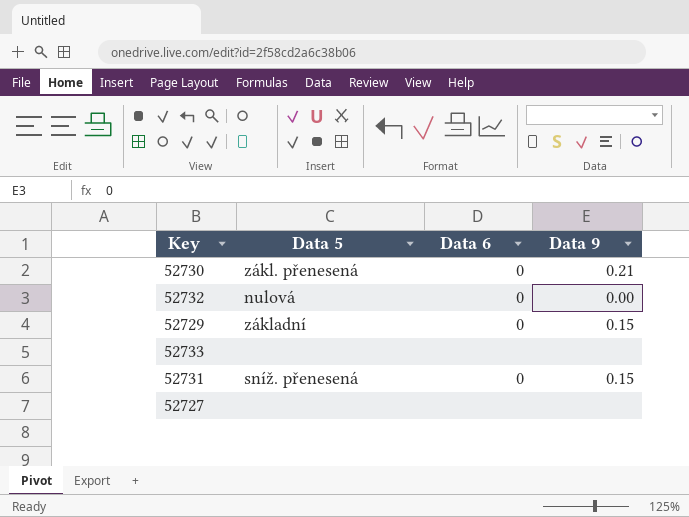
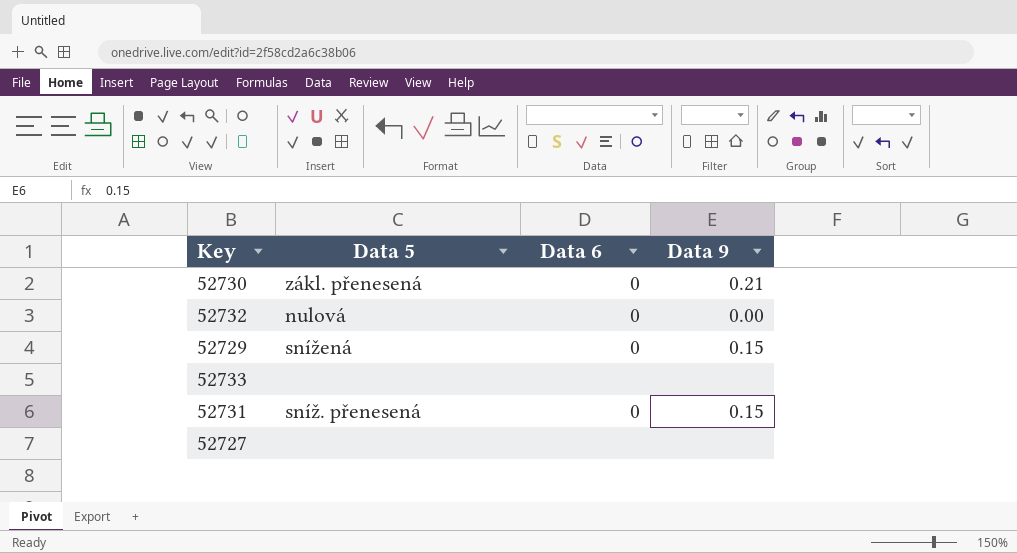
52729 | Data 5: základní -> snížená

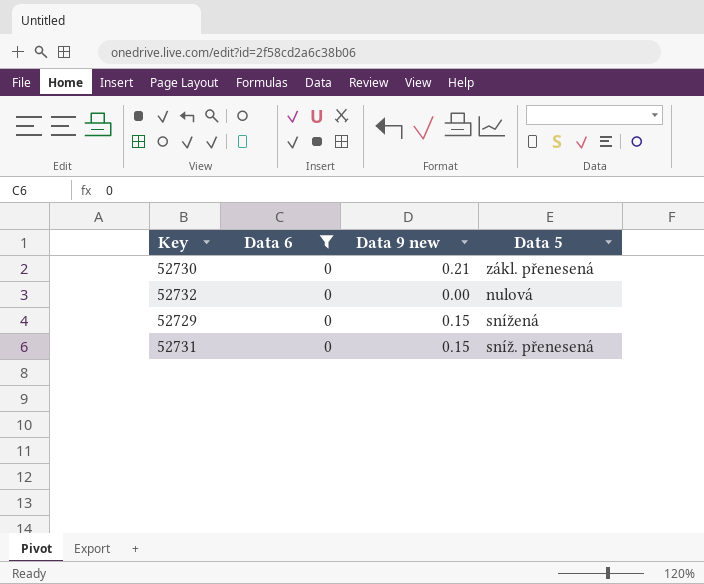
filter: none -> Data 6 = 0
column name: Data 9 -> Data 9 new
column Data 5 | position: 2 -> 4

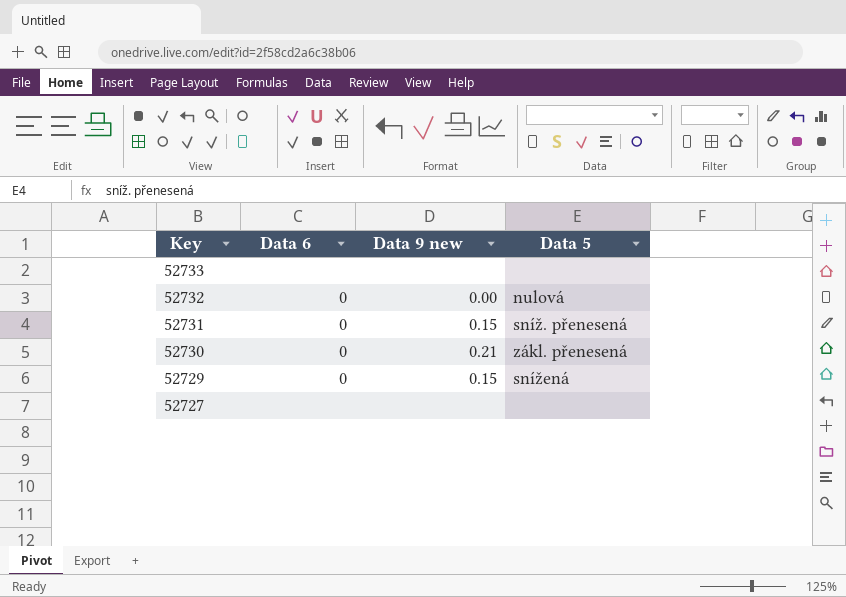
filter: Data 6 = 0 -> none
row order: none -> Key descending

